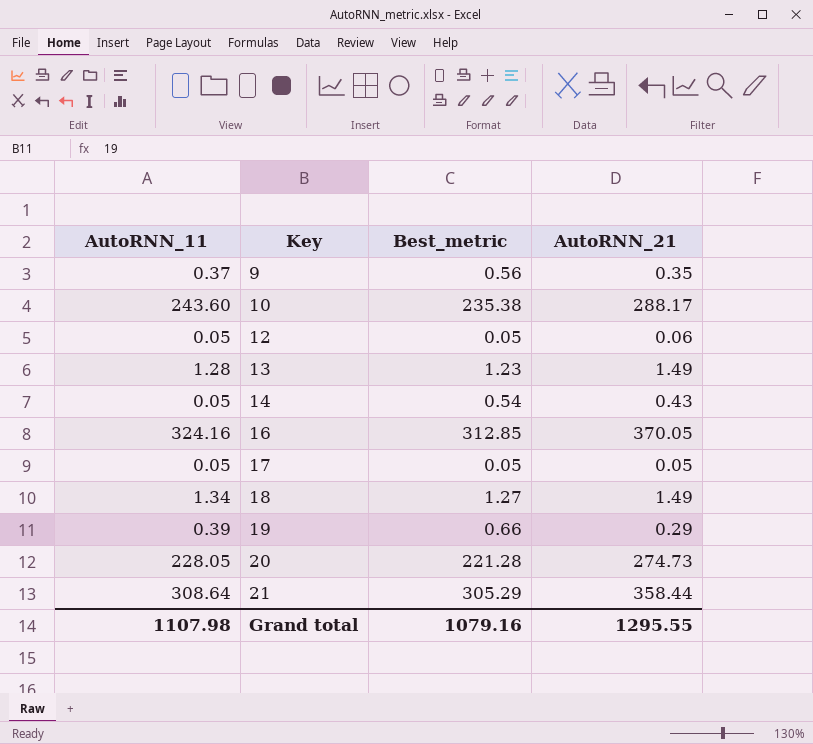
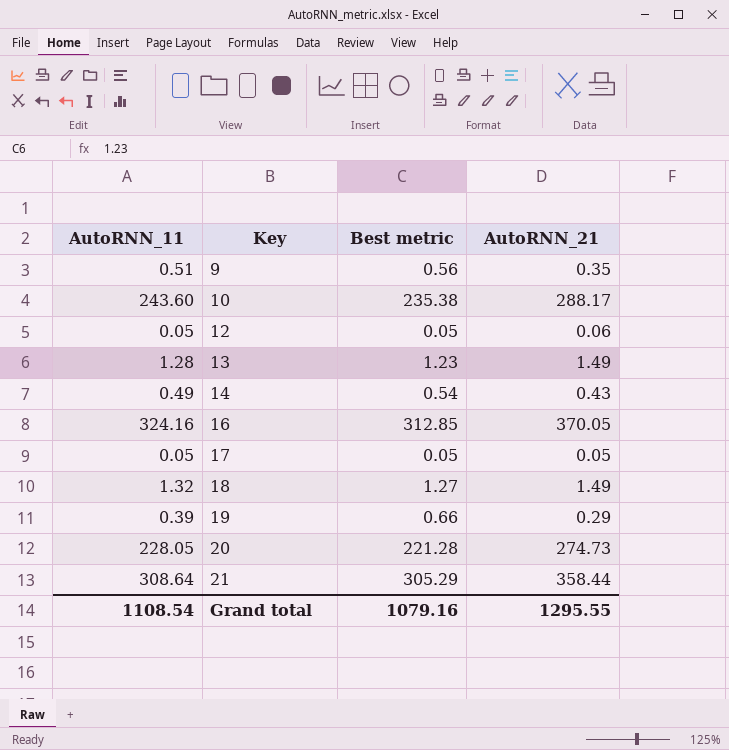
column name: Best_metric -> Best metric
9 | AutoRNN_11: 0.37 -> 0.51
14 | AutoRNN_11: 0.05 -> 0.49
18 | AutoRNN_11: 1.34 -> 1.32
Grand total | AutoRNN_11: 1107.98 -> 1108.54

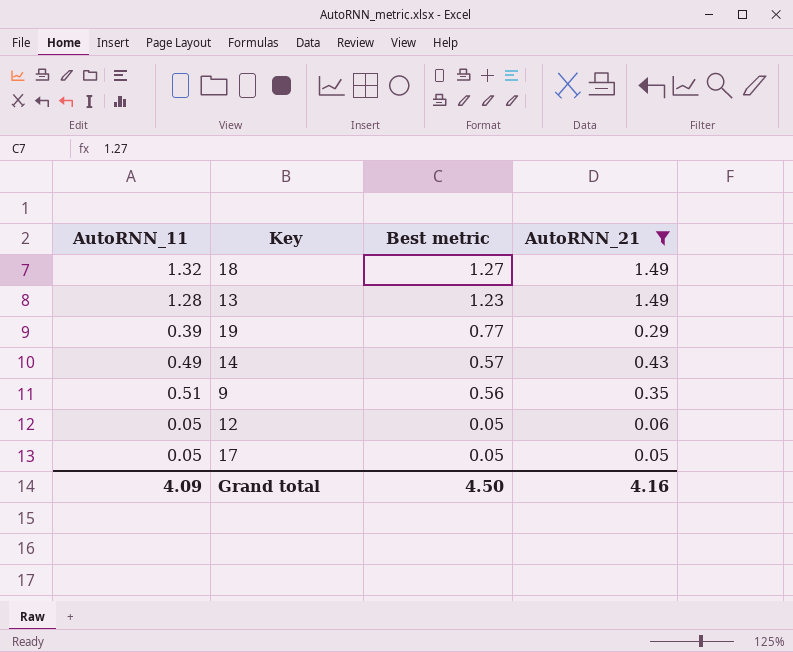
filter: none -> AutoRNN_21 <= 1.49
row order: Key ascending -> Best metric descending
19 | Best metric: 0.66 -> 0.77
14 | Best metric: 0.54 -> 0.57
Grand total | AutoRNN_11: 1108.54 -> 4.09
Grand total | Best metric: 1079.16 -> 4.50
Grand total | AutoRNN_21: 1295.55 -> 4.16

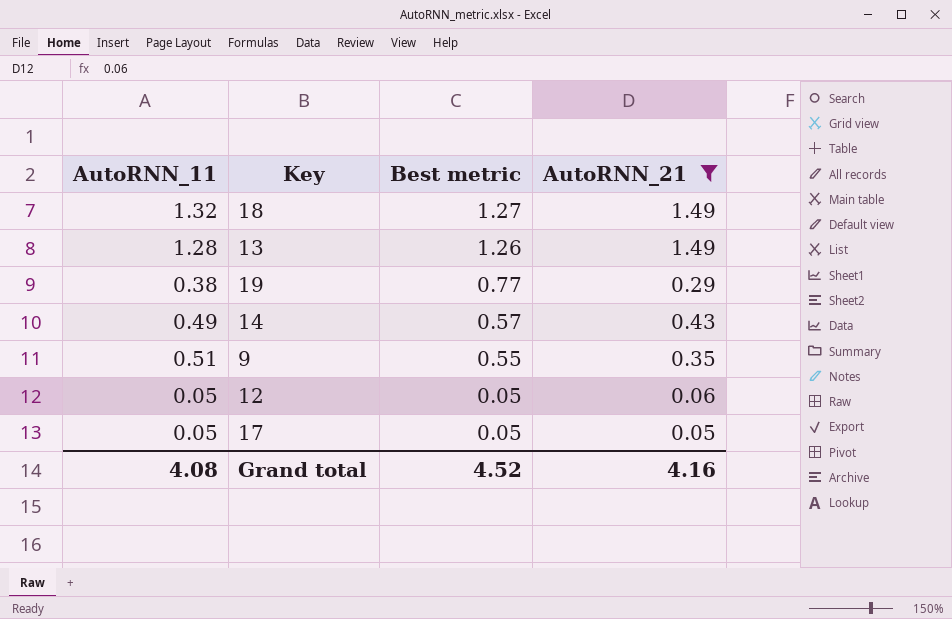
13 | Best metric: 1.23 -> 1.26
19 | AutoRNN_11: 0.39 -> 0.38
9 | Best metric: 0.56 -> 0.55
Grand total | AutoRNN_11: 4.09 -> 4.08
Grand total | Best metric: 4.50 -> 4.52

